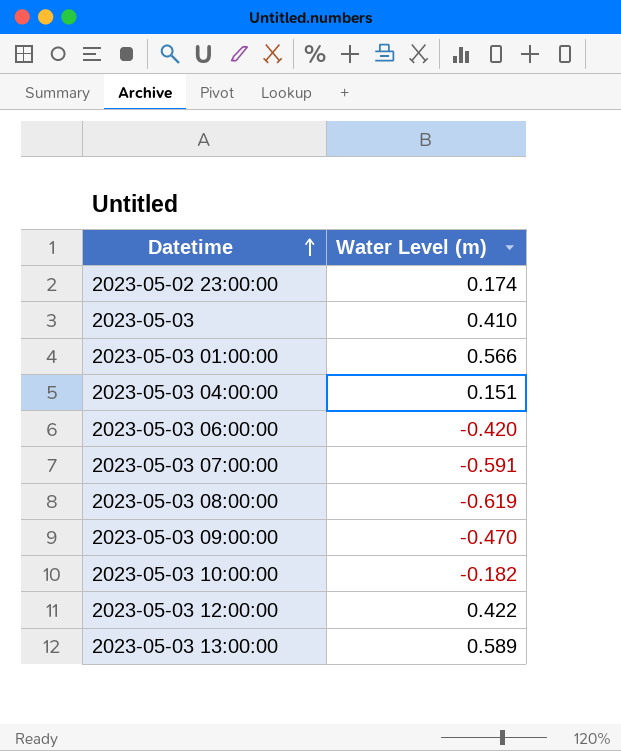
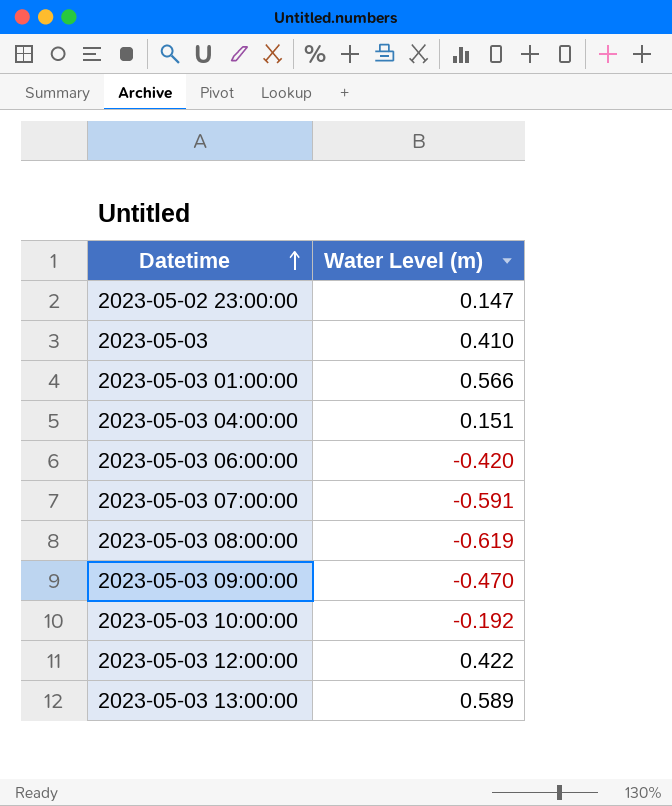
2023-05-02 23:00:00 | Water Level (m): 0.174 -> 0.147
2023-05-03 10:00:00 | Water Level (m): -0.182 -> -0.192

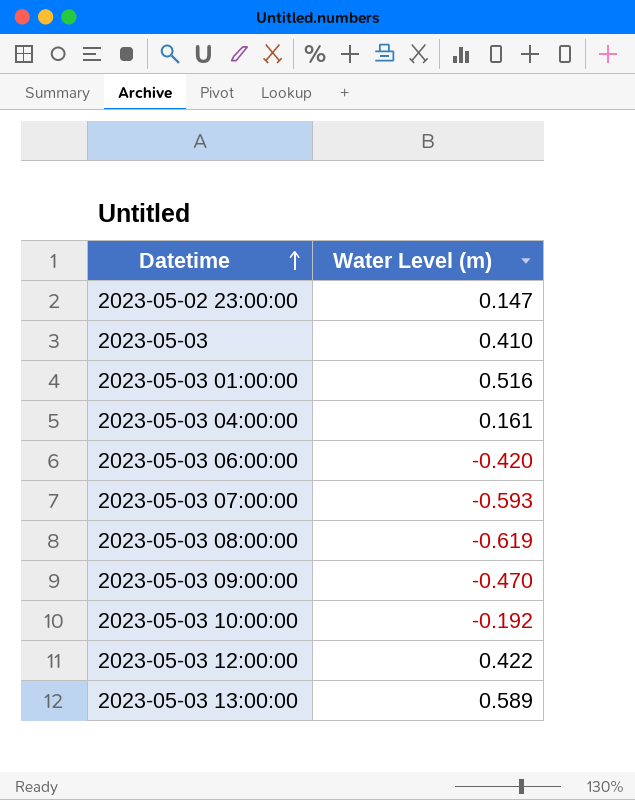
2023-05-03 01:00:00 | Water Level (m): 0.566 -> 0.516
2023-05-03 04:00:00 | Water Level (m): 0.151 -> 0.161
2023-05-03 07:00:00 | Water Level (m): -0.591 -> -0.593

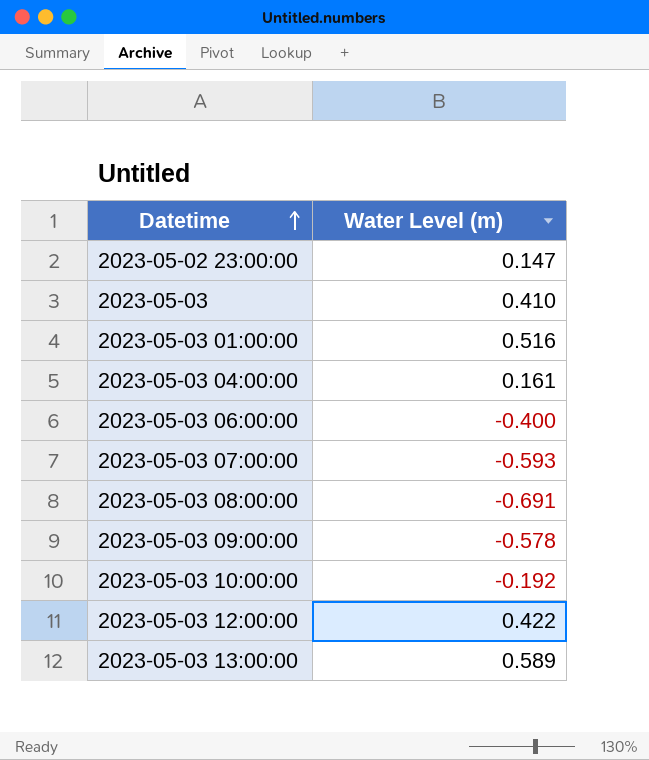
2023-05-03 06:00:00 | Water Level (m): -0.420 -> -0.400
2023-05-03 08:00:00 | Water Level (m): -0.619 -> -0.691
2023-05-03 09:00:00 | Water Level (m): -0.470 -> -0.578

